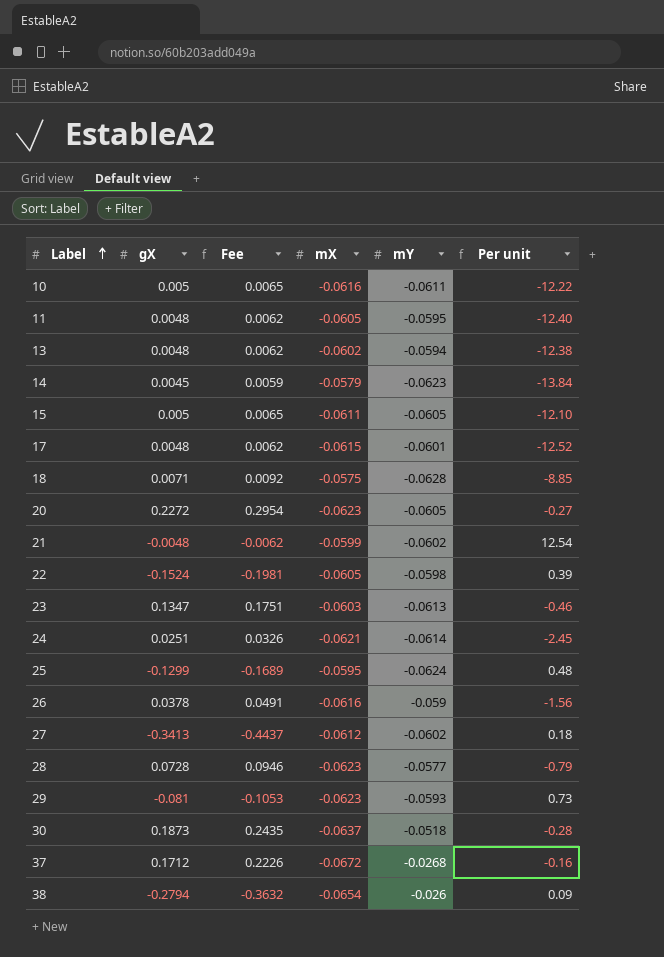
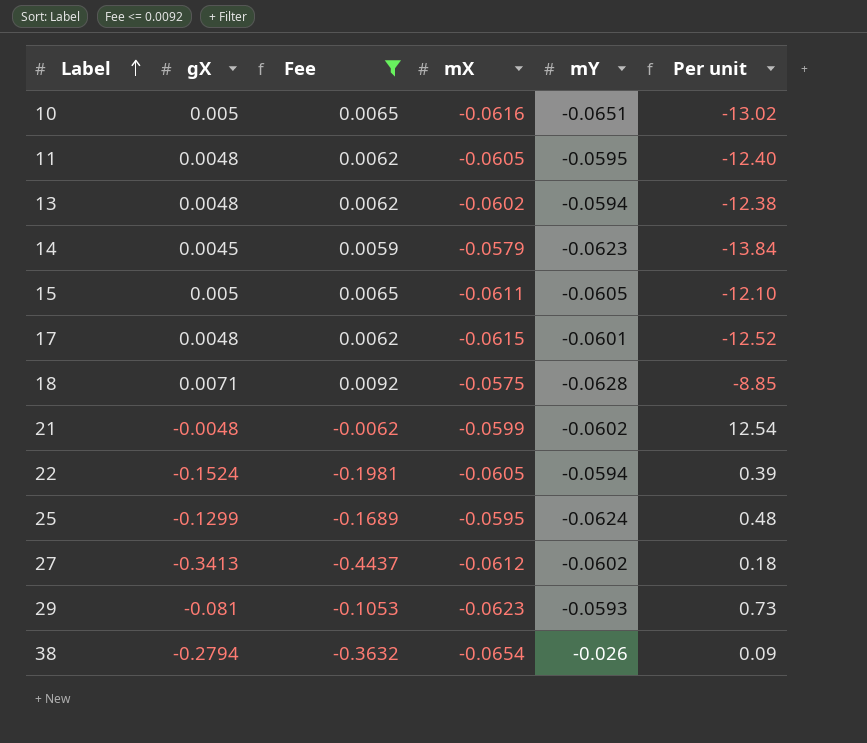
filter: none -> Fee <= 0.0092
10 | mY: -0.0611 -> -0.0651
10 | Per unit: -12.22 -> -13.02
22 | mY: -0.0598 -> -0.0594

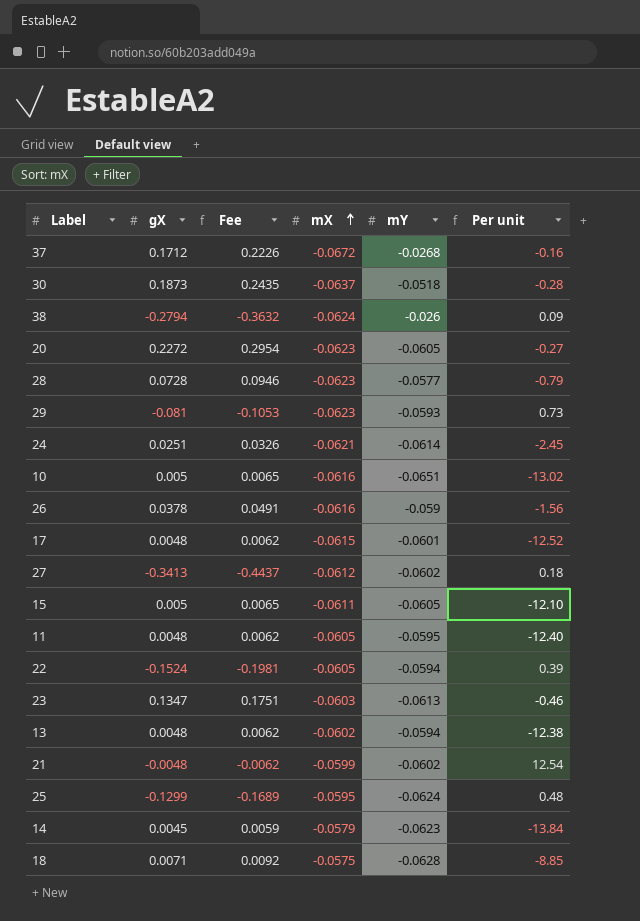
filter: Fee <= 0.0092 -> none
row order: Label ascending -> mX ascending
38 | mX: -0.0654 -> -0.0624

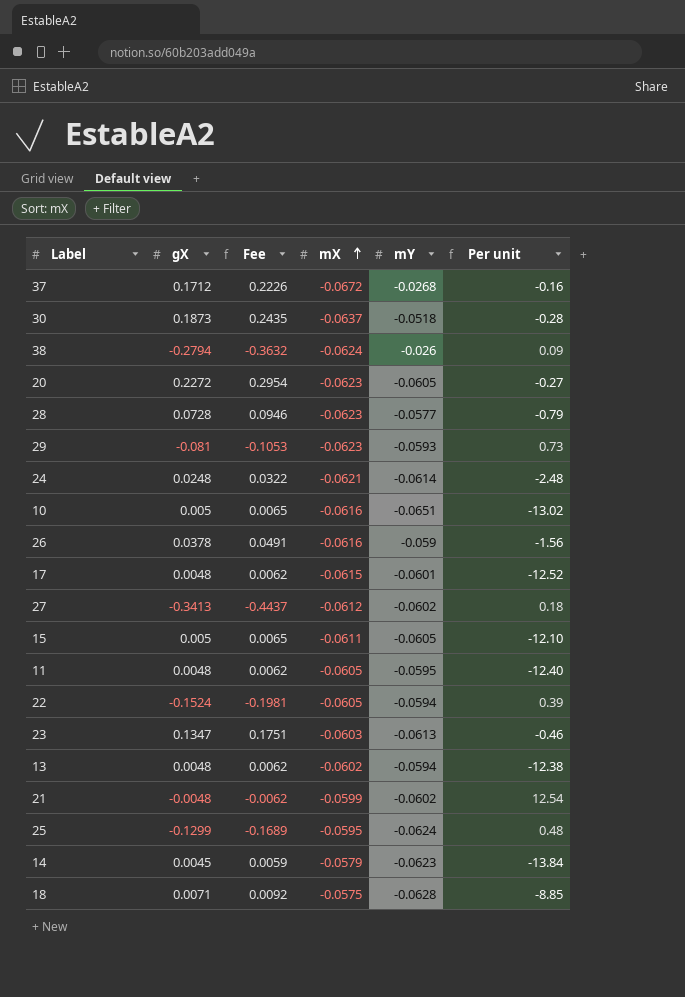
24 | gX: 0.0251 -> 0.0248
24 | Fee: 0.0326 -> 0.0322
24 | Per unit: -2.45 -> -2.48

